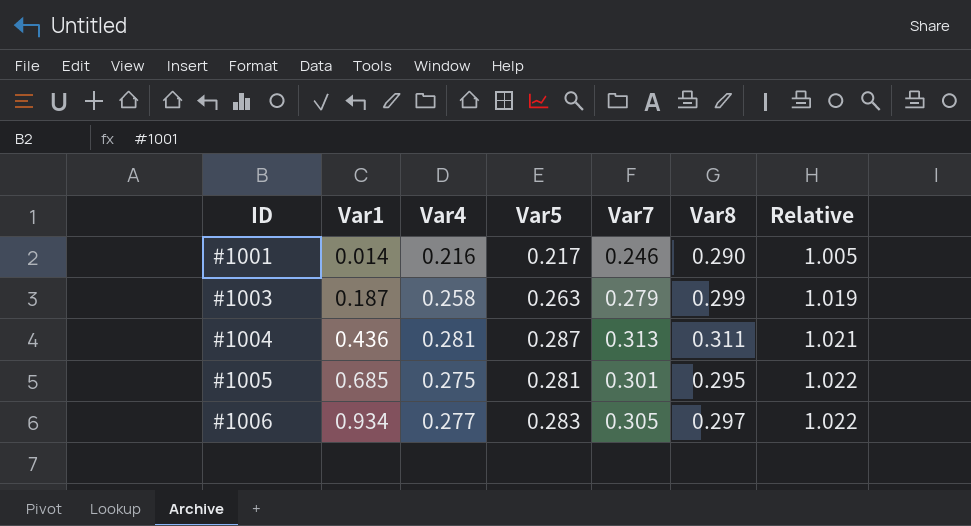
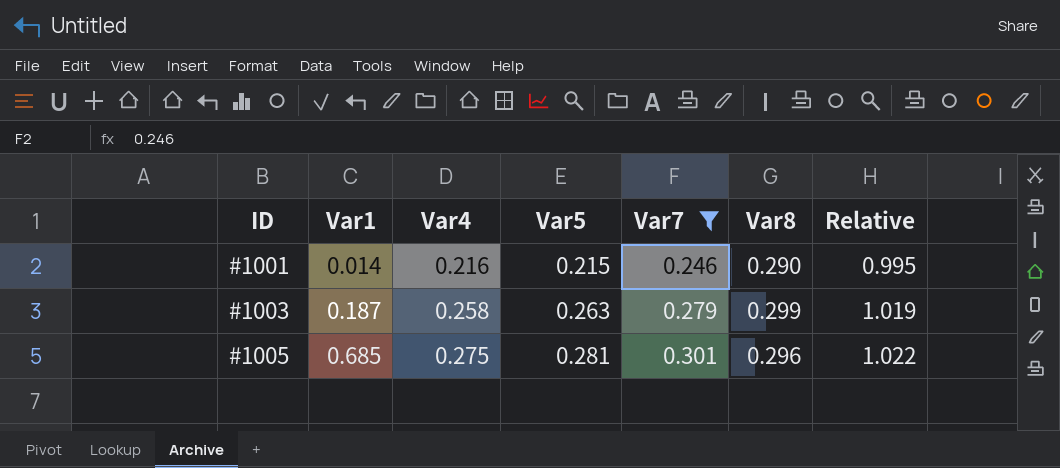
filter: none -> Var7 <= 0.301
#1001 | Var5: 0.217 -> 0.215
#1001 | Relative: 1.005 -> 0.995
#1005 | Var8: 0.295 -> 0.296

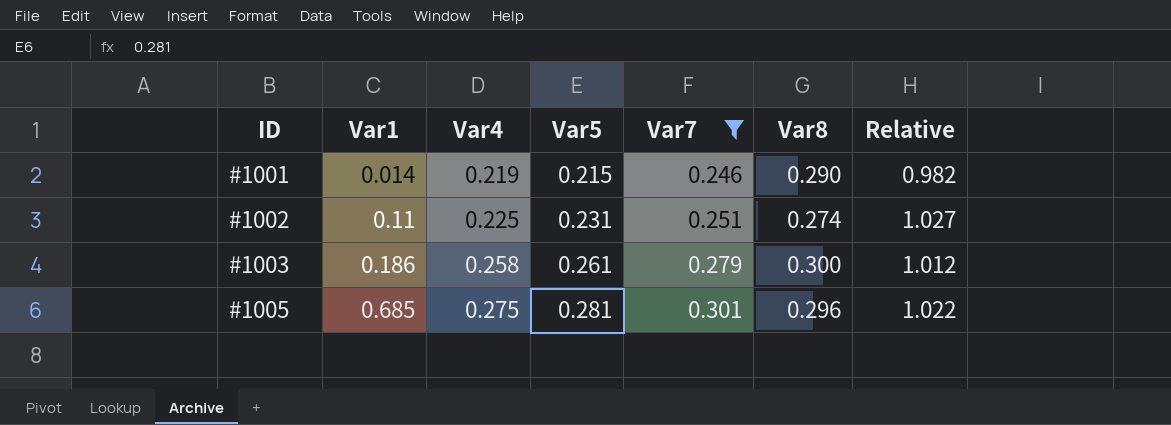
#1001 | Var4: 0.216 -> 0.219
#1001 | Relative: 0.995 -> 0.982
row #1002: none -> 0.11 | 0.225 | 0.231 | 0.251 | 0.274 | 1.027
#1003 | Var1: 0.187 -> 0.186
#1003 | Var5: 0.263 -> 0.261
#1003 | Var8: 0.299 -> 0.300
#1003 | Relative: 1.019 -> 1.012

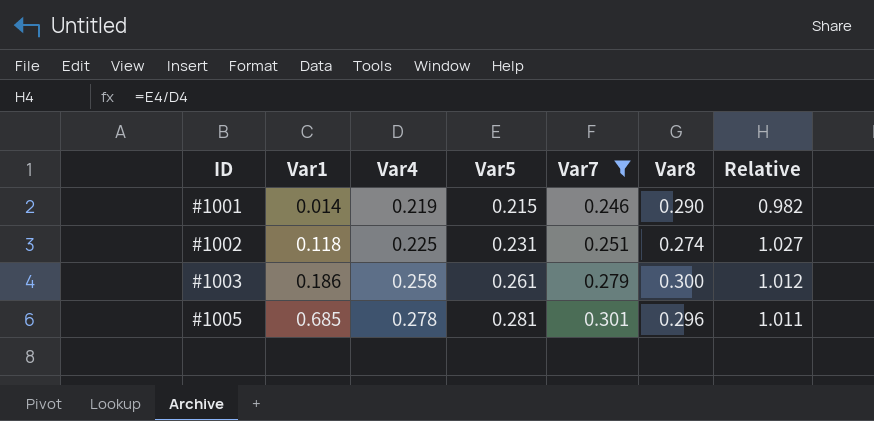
#1002 | Var1: 0.11 -> 0.118
#1005 | Var4: 0.275 -> 0.278
#1005 | Relative: 1.022 -> 1.011

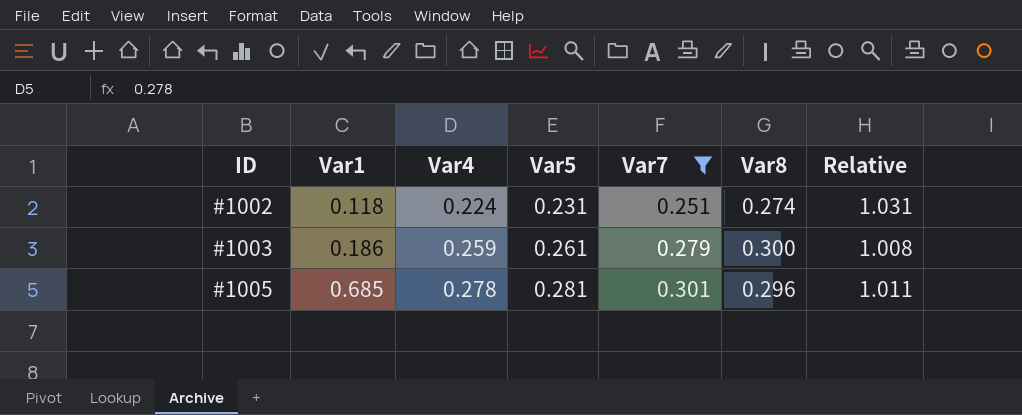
row #1001: 0.014 | 0.219 | 0.215 | 0.246 | 0.290 | 0.982 -> none
#1002 | Var4: 0.225 -> 0.224
#1002 | Relative: 1.027 -> 1.031
#1003 | Var4: 0.258 -> 0.259
#1003 | Relative: 1.012 -> 1.008

